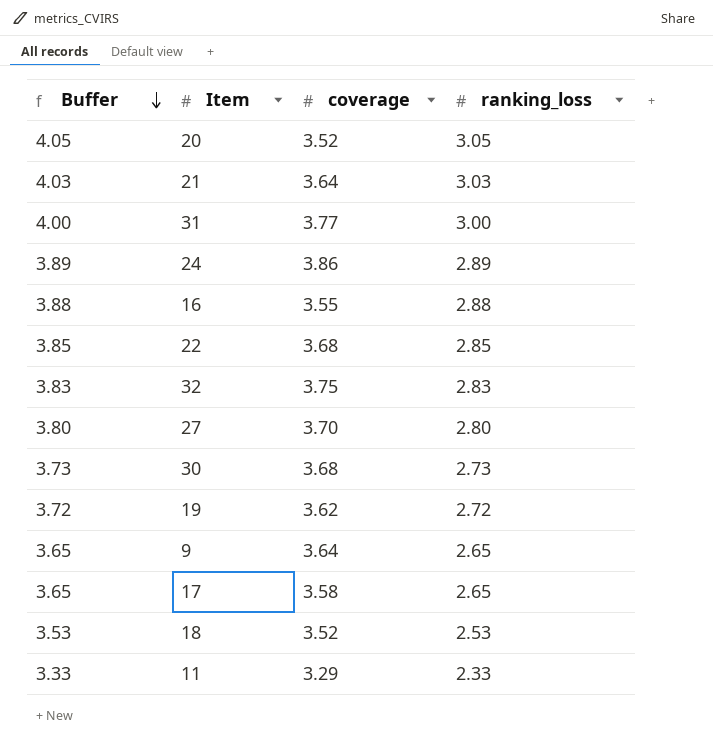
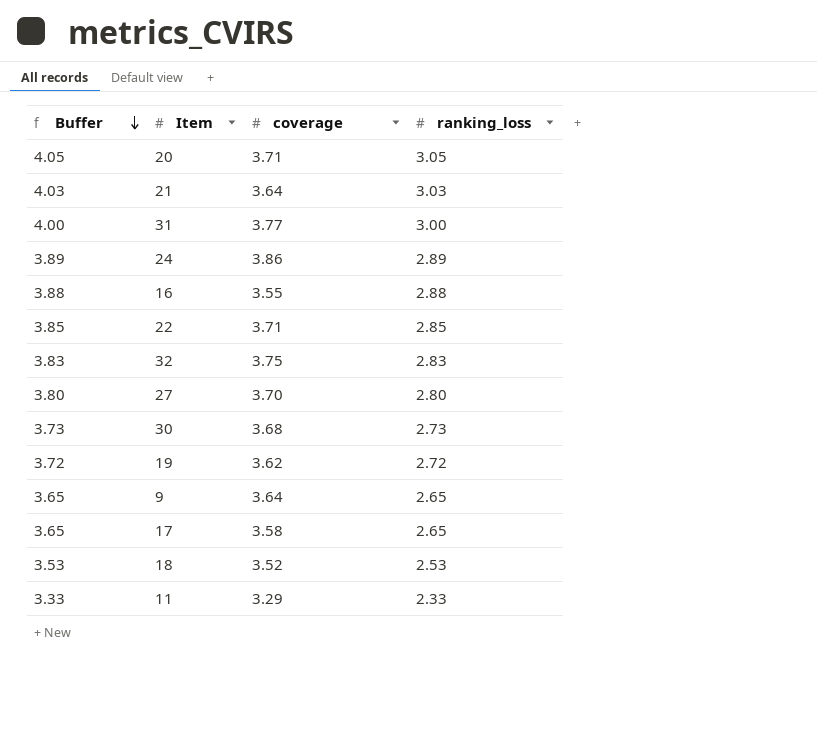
20 | coverage: 3.52 -> 3.71
22 | coverage: 3.68 -> 3.71

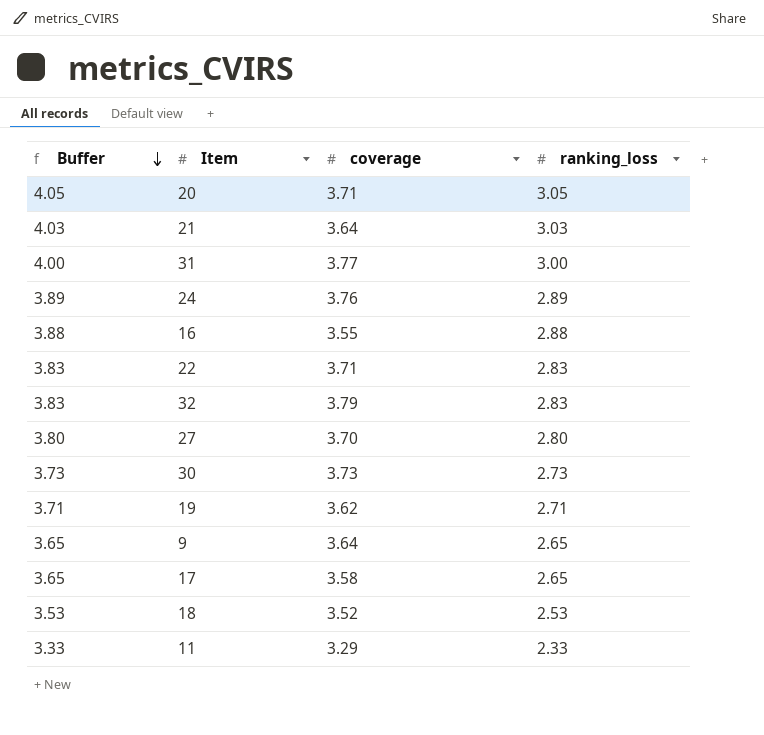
24 | coverage: 3.86 -> 3.76
22 | Buffer: 3.85 -> 3.83
22 | ranking_loss: 2.85 -> 2.83
32 | coverage: 3.75 -> 3.79
30 | coverage: 3.68 -> 3.73
19 | Buffer: 3.72 -> 3.71
19 | ranking_loss: 2.72 -> 2.71

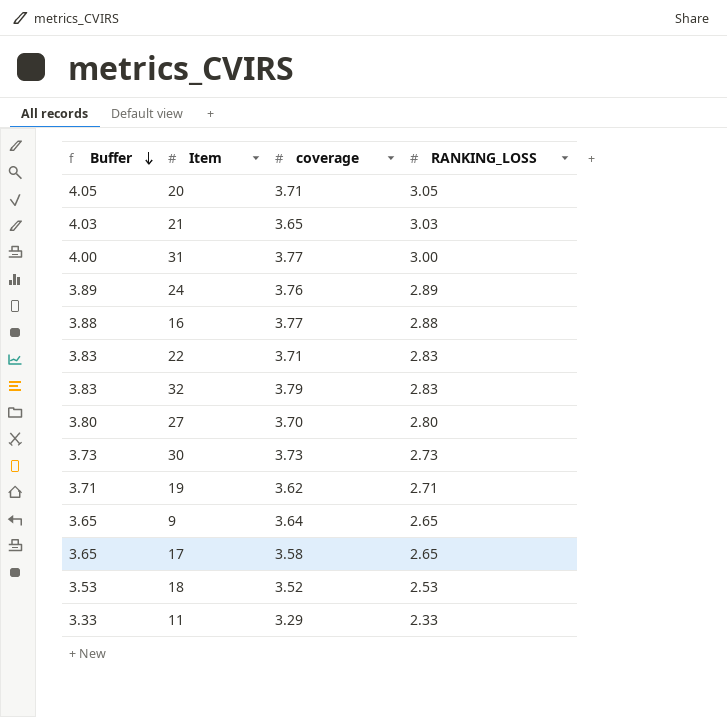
column name: ranking_loss -> RANKING_LOSS
21 | coverage: 3.64 -> 3.65
16 | coverage: 3.55 -> 3.77

